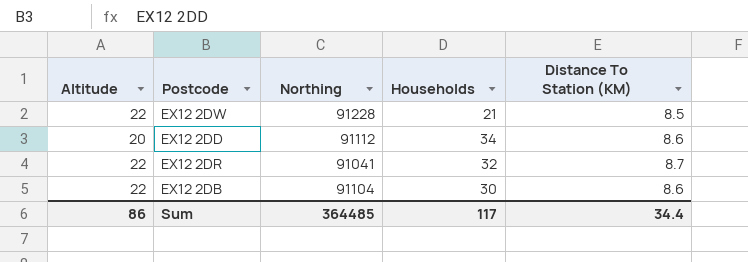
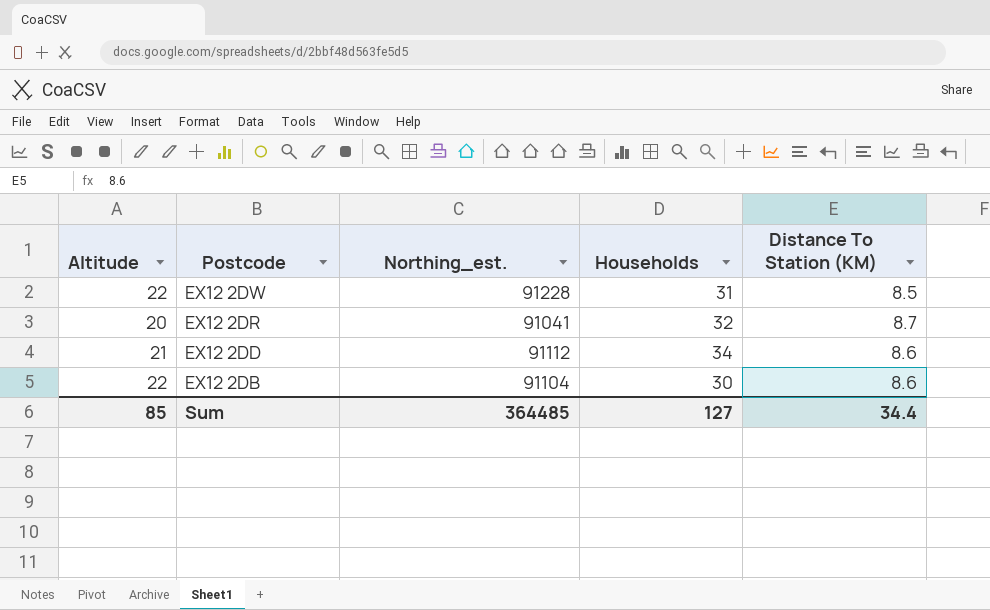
row order: none -> Postcode descending
column name: Northing -> Northing_est.
EX12 2DW | Households: 21 -> 31
EX12 2DR | Altitude: 22 -> 20
EX12 2DD | Altitude: 20 -> 21
Sum | Altitude: 86 -> 85
Sum | Households: 117 -> 127

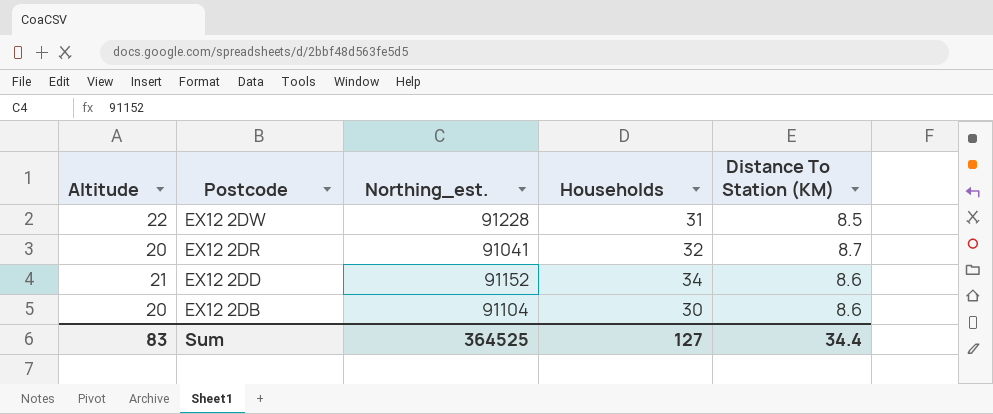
EX12 2DD | Northing_est.: 91112 -> 91152
EX12 2DB | Altitude: 22 -> 20
Sum | Altitude: 85 -> 83
Sum | Northing_est.: 364485 -> 364525

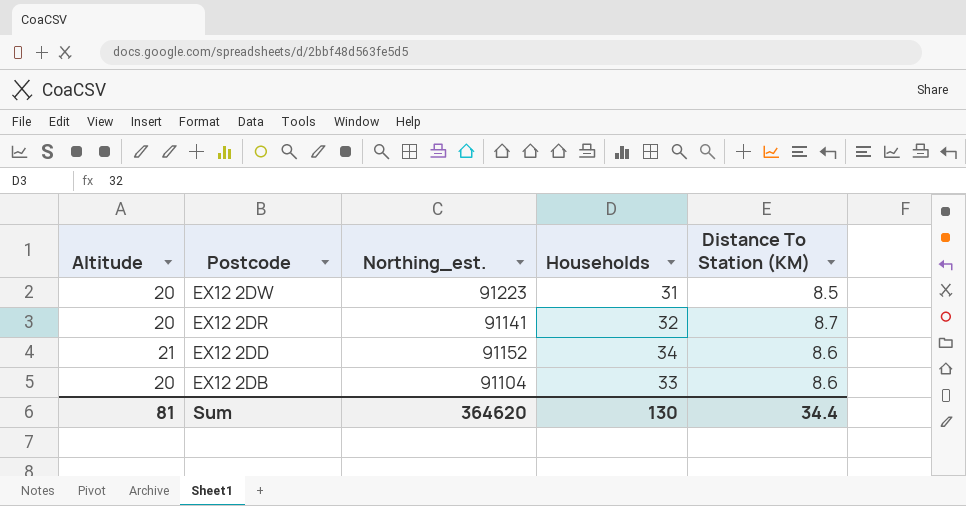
EX12 2DW | Altitude: 22 -> 20
EX12 2DW | Northing_est.: 91228 -> 91223
EX12 2DR | Northing_est.: 91041 -> 91141
EX12 2DB | Households: 30 -> 33
Sum | Altitude: 83 -> 81
Sum | Northing_est.: 364525 -> 364620
Sum | Households: 127 -> 130

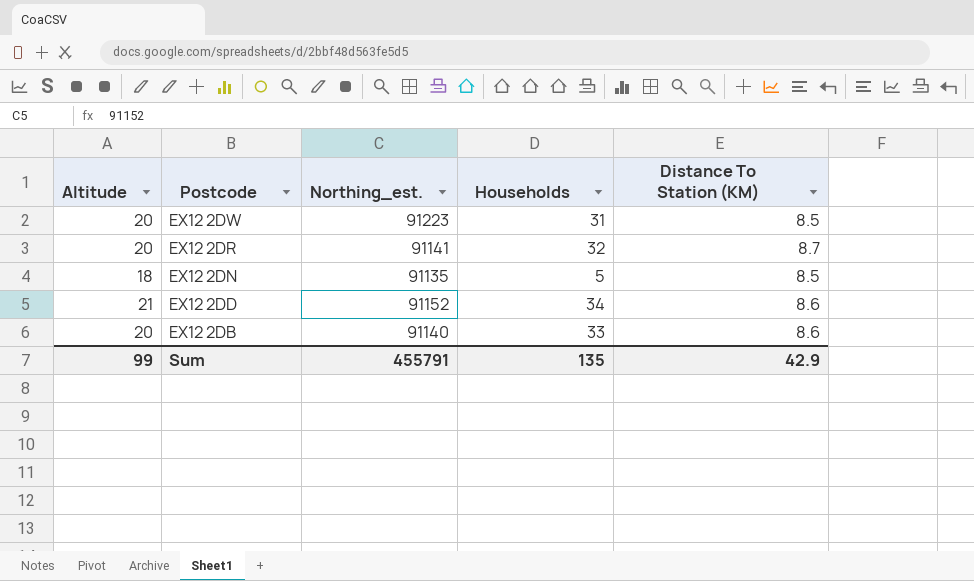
row EX12 2DN: none -> 18 | 91135 | 5 | 8.5
EX12 2DB | Northing_est.: 91104 -> 91140
Sum | Altitude: 81 -> 99
Sum | Northing_est.: 364620 -> 455791
Sum | Households: 130 -> 135
Sum | Distance To Station (KM): 34.4 -> 42.9

